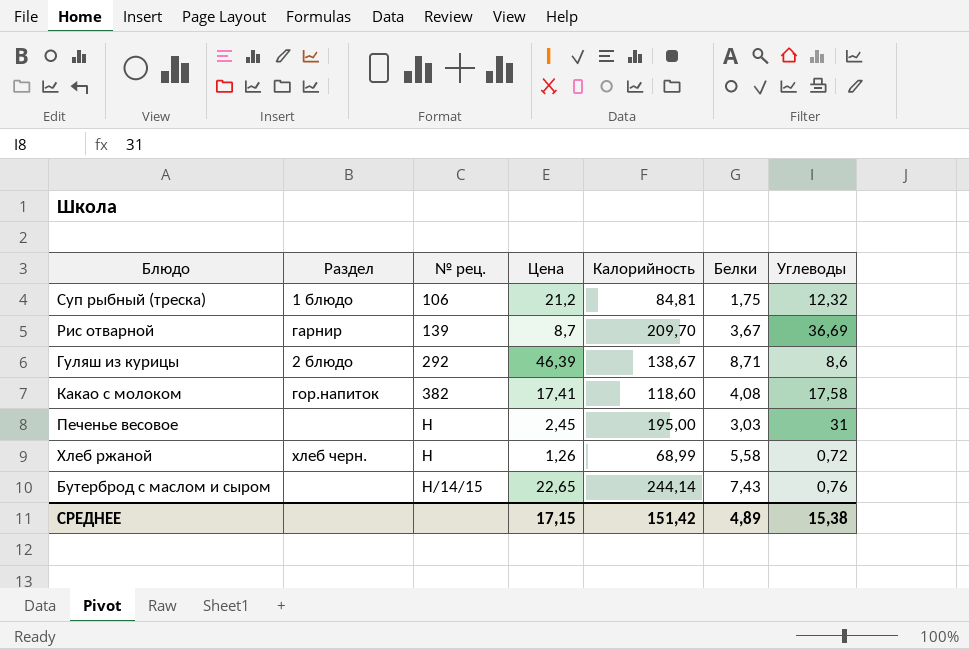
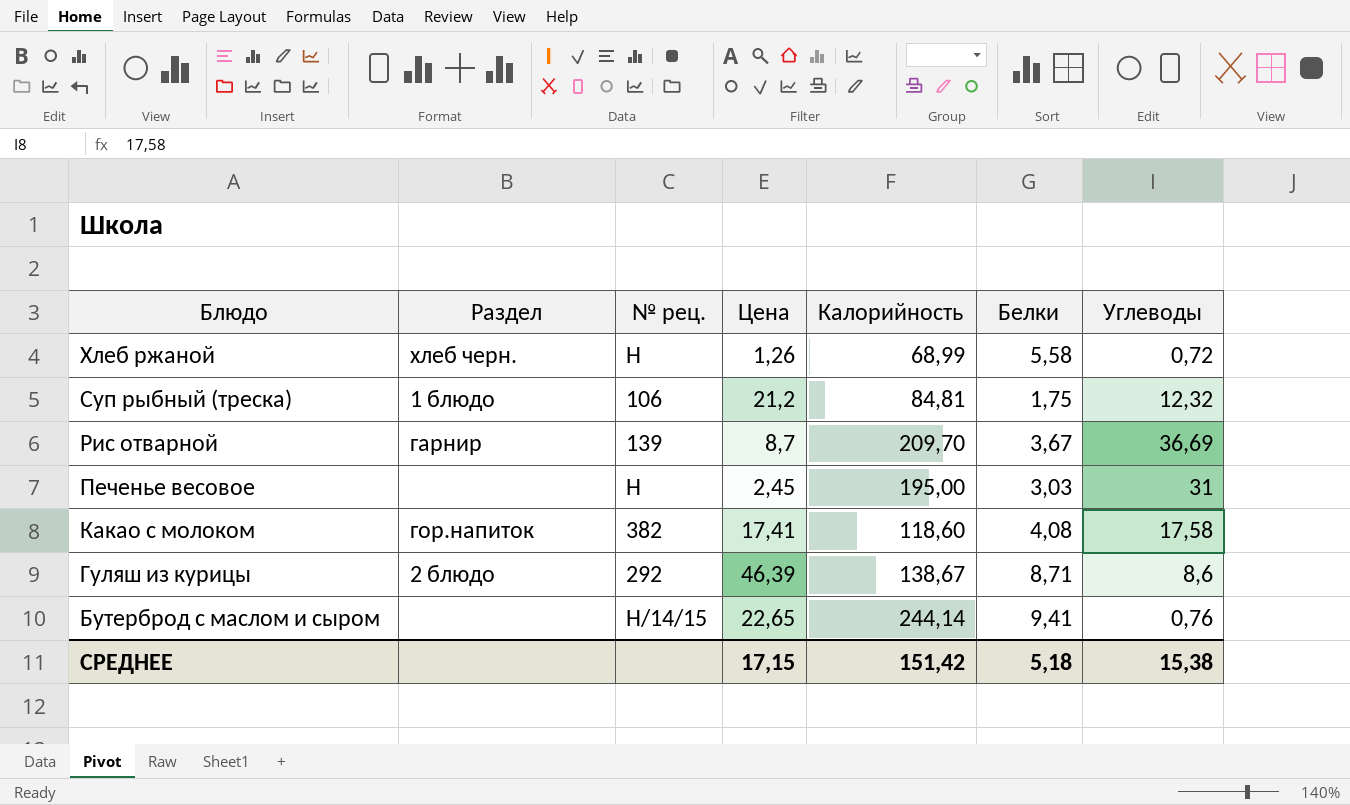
row order: № рец. ascending -> Блюдо descending
Бутерброд с маслом и сыром | Белки: 7,43 -> 9,41
СРЕДНЕЕ | Белки: 4,89 -> 5,18

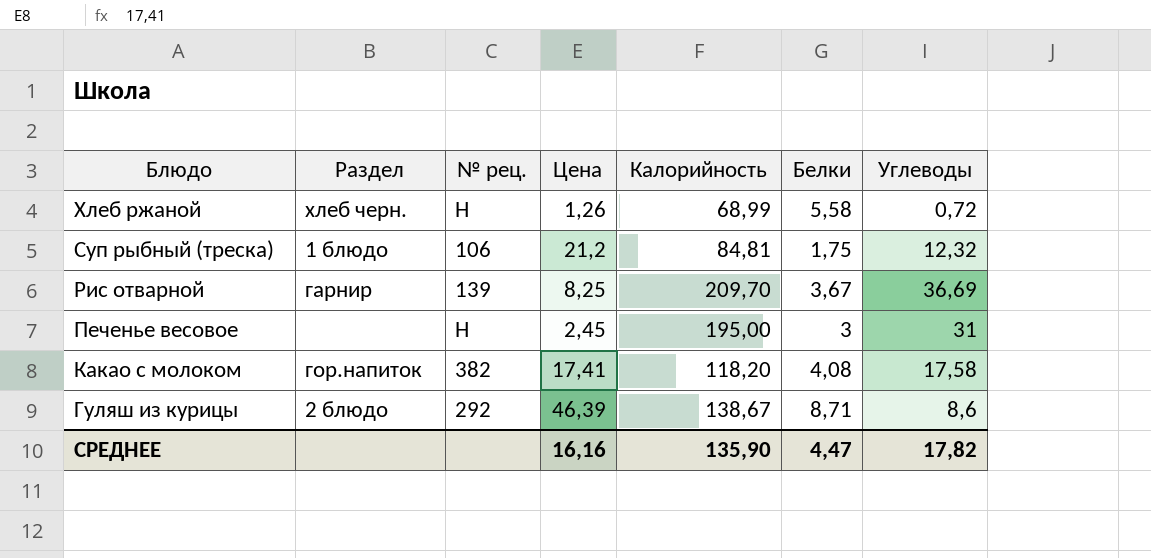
row Бутерброд с маслом и сыром: none | Н/14/15 | 22,65 | 244,14 | 9,41 | 0,76 -> none
Рис отварной | Цена: 8,7 -> 8,25
Печенье весовое | Белки: 3,03 -> 3
Какао с молоком | Калорийность: 118,60 -> 118,20
СРЕДНЕЕ | Цена: 17,15 -> 16,16
СРЕДНЕЕ | Калорийность: 151,42 -> 135,90
СРЕДНЕЕ | Белки: 5,18 -> 4,47
СРЕДНЕЕ | Углеводы: 15,38 -> 17,82

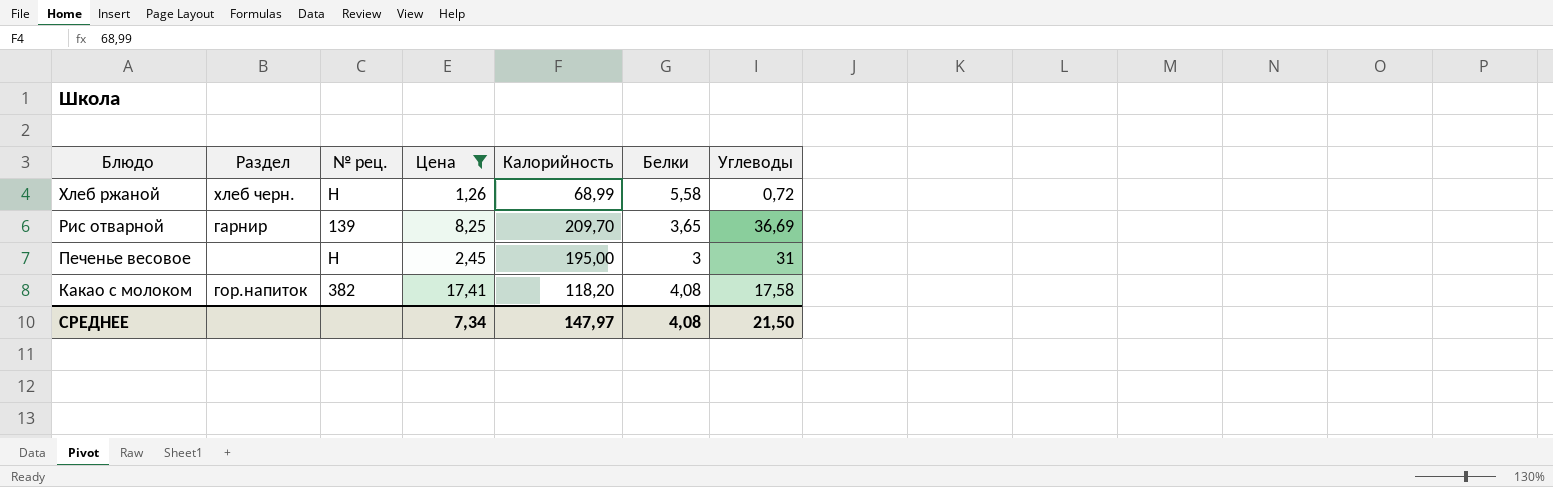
filter: none -> Цена <= 17,41
Рис отварной | Белки: 3,67 -> 3,65
СРЕДНЕЕ | Цена: 16,16 -> 7,34
СРЕДНЕЕ | Калорийность: 135,90 -> 147,97
СРЕДНЕЕ | Белки: 4,47 -> 4,08
СРЕДНЕЕ | Углеводы: 17,82 -> 21,50

